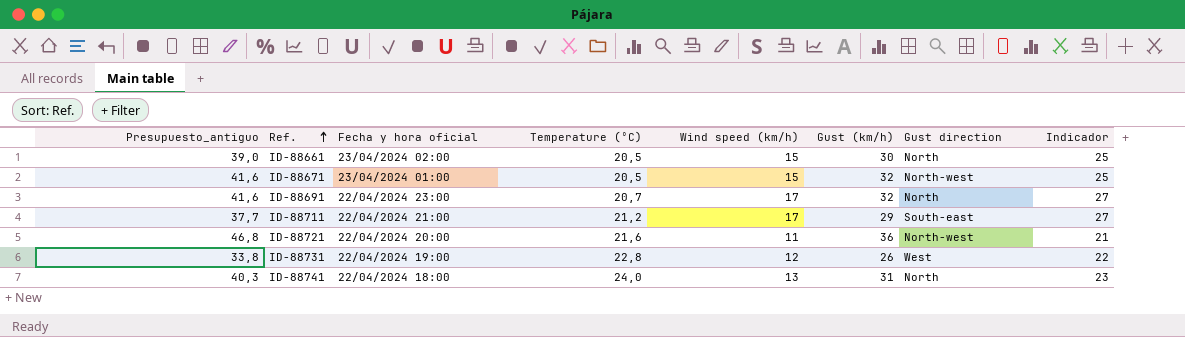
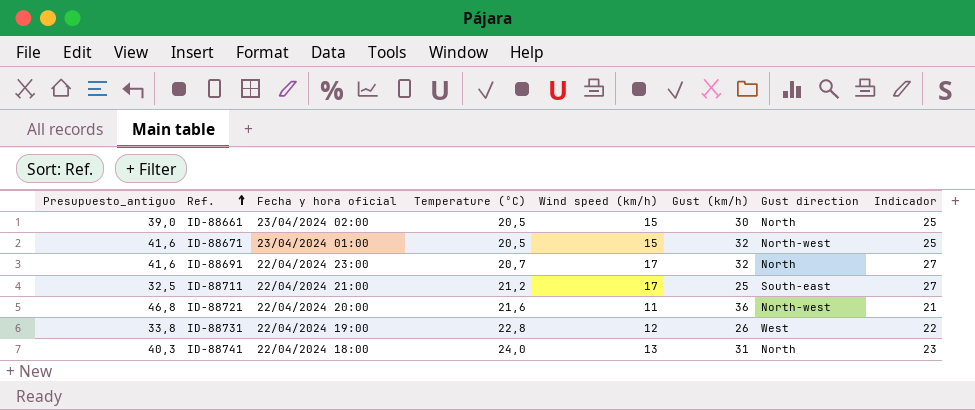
ID-88711 | Presupuesto_antiguo: 37,7 -> 32,5
ID-88711 | Gust (km/h): 29 -> 25

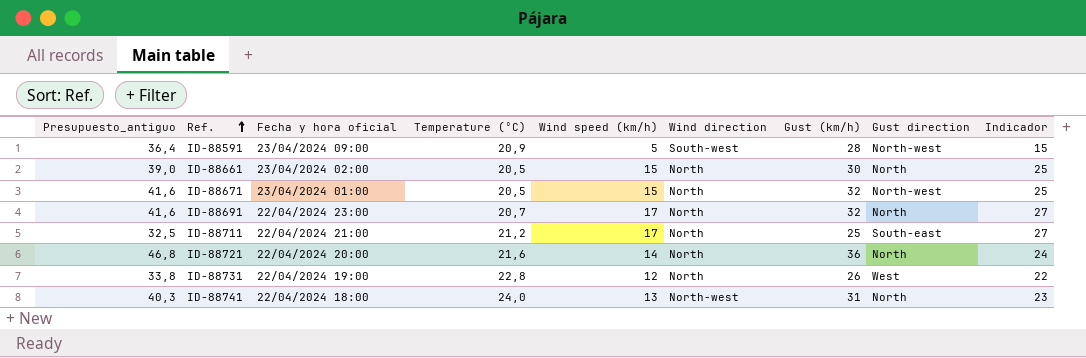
column Wind direction | position: none -> 6
row ID-88591: none -> 36,4 | 23/04/2024 09:00 | 20,9 | 5 | South-west | 28 | North-west | 15
ID-88721 | Wind speed (km/h): 11 -> 14
ID-88721 | Gust direction: North-west -> North
ID-88721 | Indicador: 21 -> 24

